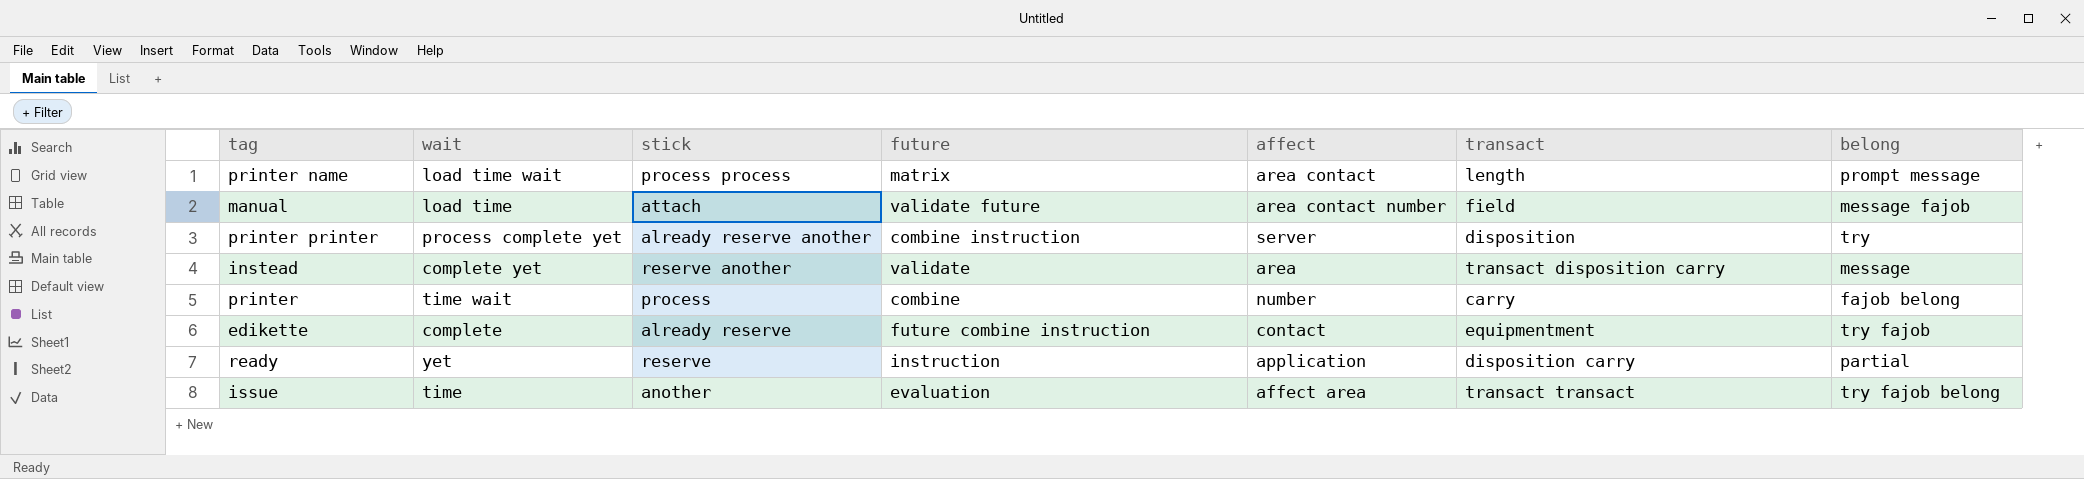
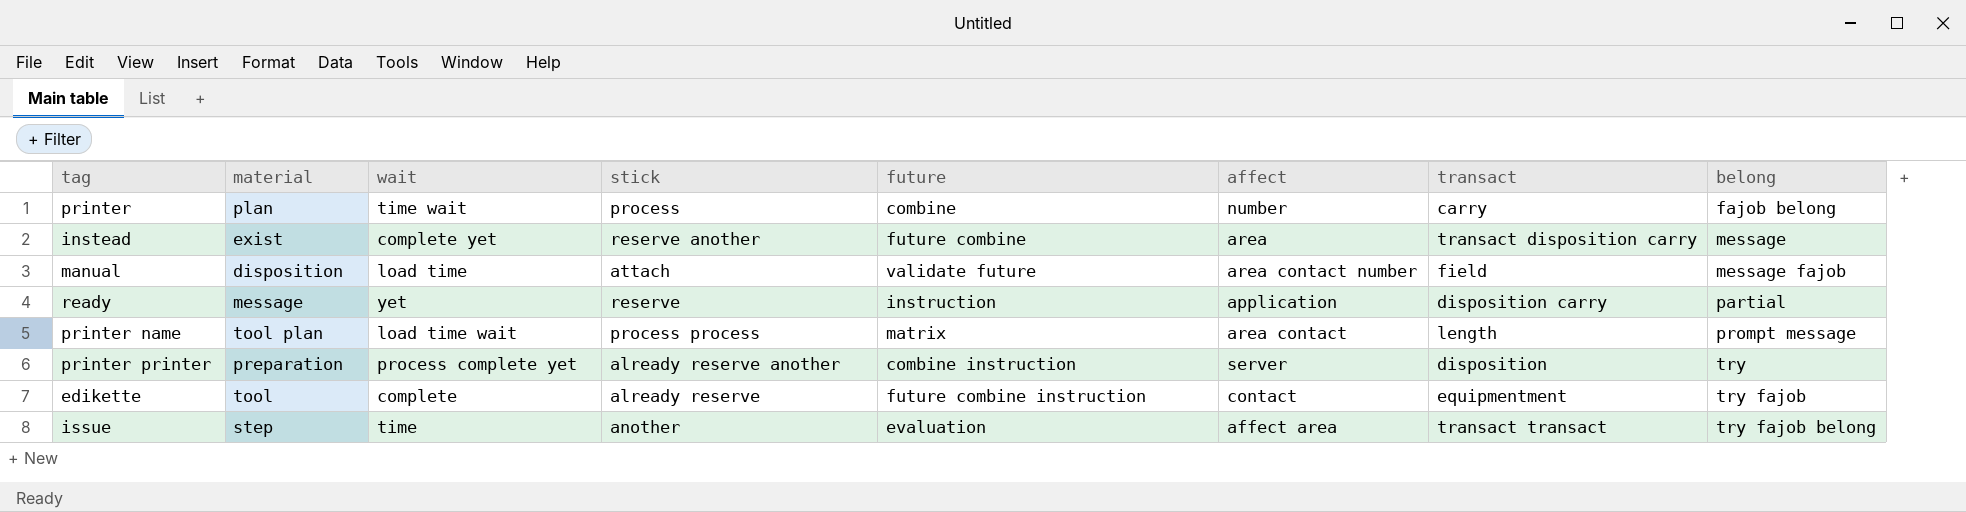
row order: none -> belong ascending
column material | position: none -> 2
instead | future: validate -> future combine

